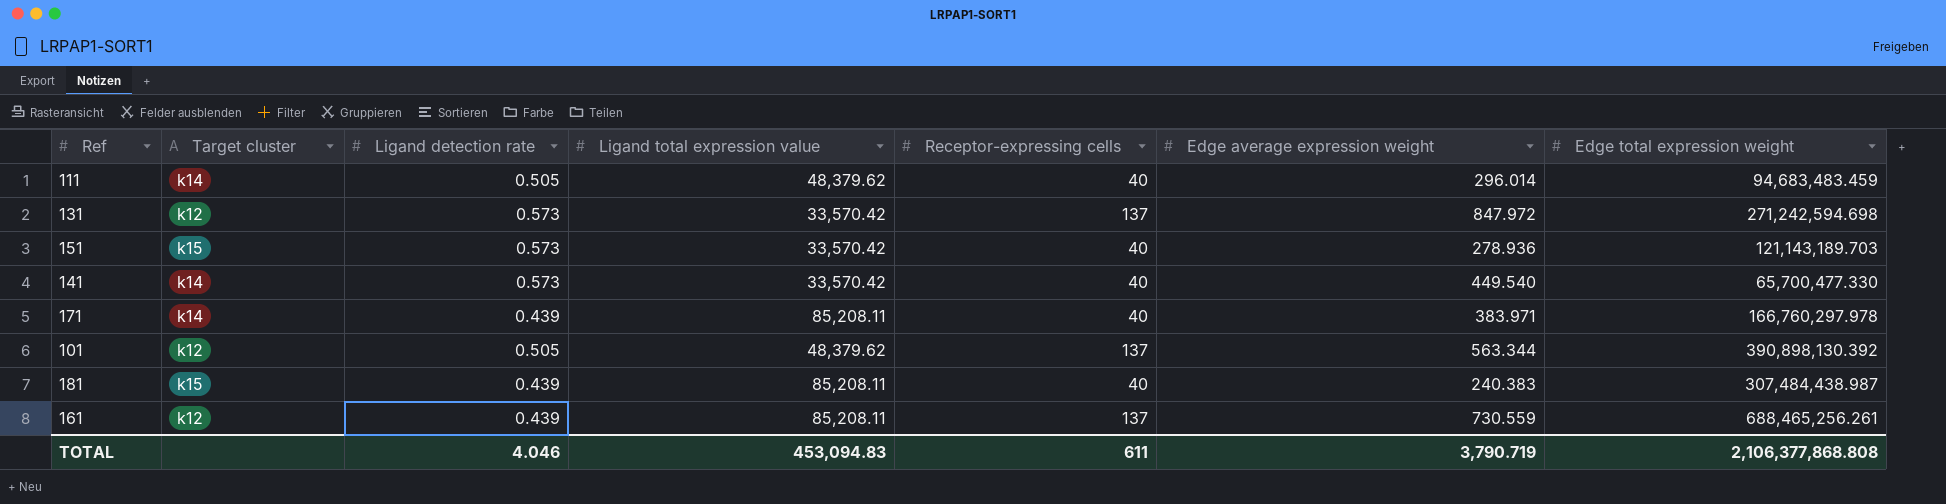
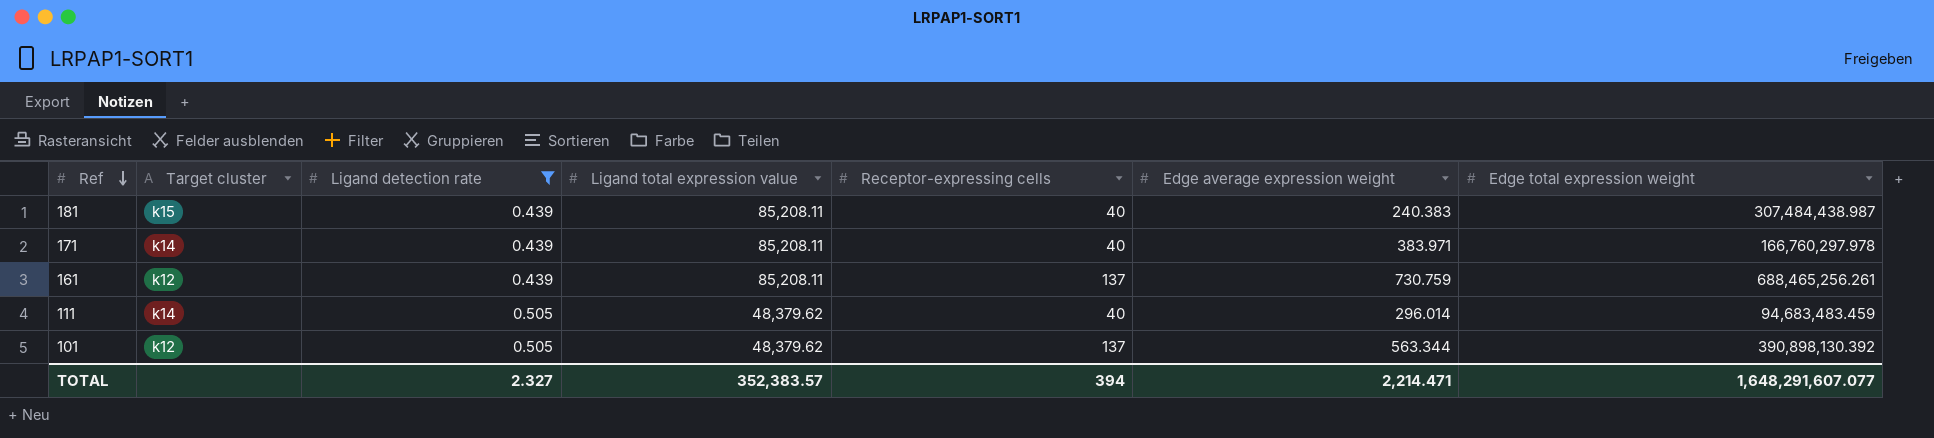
filter: none -> Ligand detection rate != 0.573
row order: none -> Ref descending
161 | Edge average expression weight: 730.559 -> 730.759
TOTAL | Ligand detection rate: 4.046 -> 2.327
TOTAL | Ligand total expression value: 453,094.83 -> 352,383.57
TOTAL | Receptor-expressing cells: 611 -> 394
TOTAL | Edge average expression weight: 3,790.719 -> 2,214.471
TOTAL | Edge total expression weight: 2,106,377,868.808 -> 1,648,291,607.077

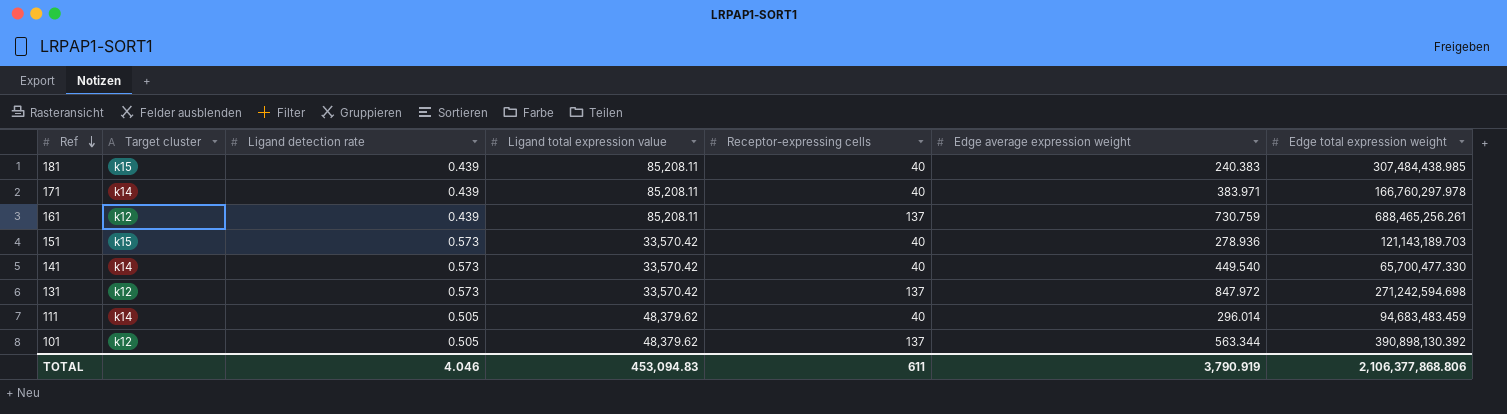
filter: Ligand detection rate != 0.573 -> none
181 | Edge total expression weight: 307,484,438.987 -> 307,484,438.985
TOTAL | Ligand detection rate: 2.327 -> 4.046
TOTAL | Ligand total expression value: 352,383.57 -> 453,094.83
TOTAL | Receptor-expressing cells: 394 -> 611
TOTAL | Edge average expression weight: 2,214.471 -> 3,790.919
TOTAL | Edge total expression weight: 1,648,291,607.077 -> 2,106,377,868.806

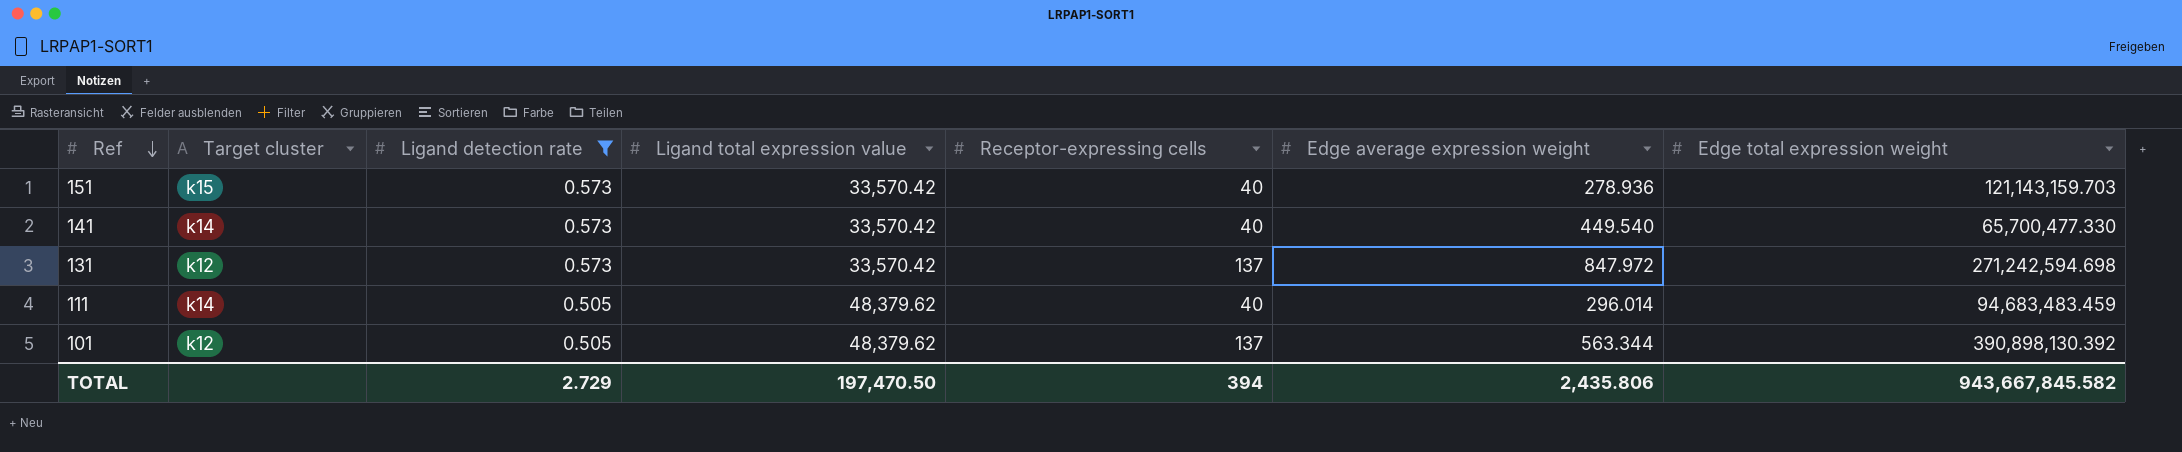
filter: none -> Ligand detection rate != 0.439
151 | Edge total expression weight: 121,143,189.703 -> 121,143,159.703
TOTAL | Ligand detection rate: 4.046 -> 2.729
TOTAL | Ligand total expression value: 453,094.83 -> 197,470.50
TOTAL | Receptor-expressing cells: 611 -> 394
TOTAL | Edge average expression weight: 3,790.919 -> 2,435.806
TOTAL | Edge total expression weight: 2,106,377,868.806 -> 943,667,845.582

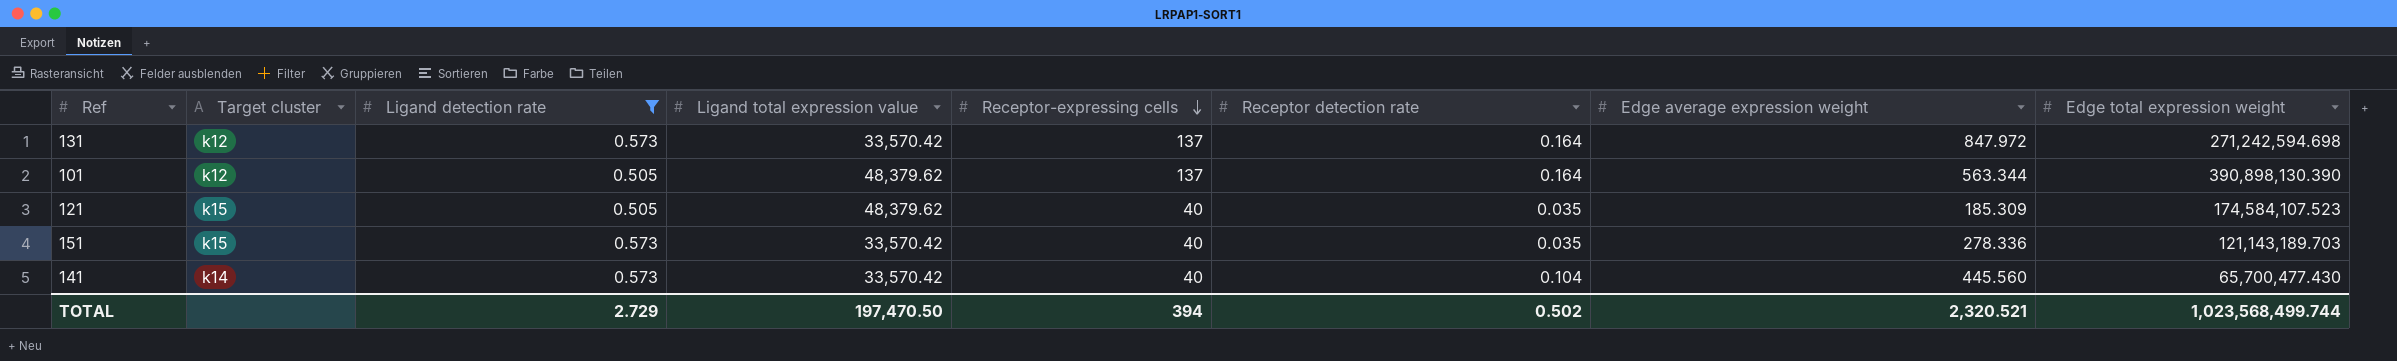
row order: Ref descending -> Receptor-expressing cells descending
column Receptor detection rate | position: none -> 6
row 111: k14 | 0.505 | 48,379.62 | 40 | 296.014 | 94,683,483.459 -> none
101 | Edge total expression weight: 390,898,130.392 -> 390,898,130.390
row 121: none -> k15 | 0.505 | 48,379.62 | 40 | 0.035 | 185.309 | 174,584,107.523
151 | Edge average expression weight: 278.936 -> 278.336
151 | Edge total expression weight: 121,143,159.703 -> 121,143,189.703
141 | Edge average expression weight: 449.540 -> 445.560
141 | Edge total expression weight: 65,700,477.330 -> 65,700,477.430
TOTAL | Edge average expression weight: 2,435.806 -> 2,320.521
TOTAL | Edge total expression weight: 943,667,845.582 -> 1,023,568,499.744

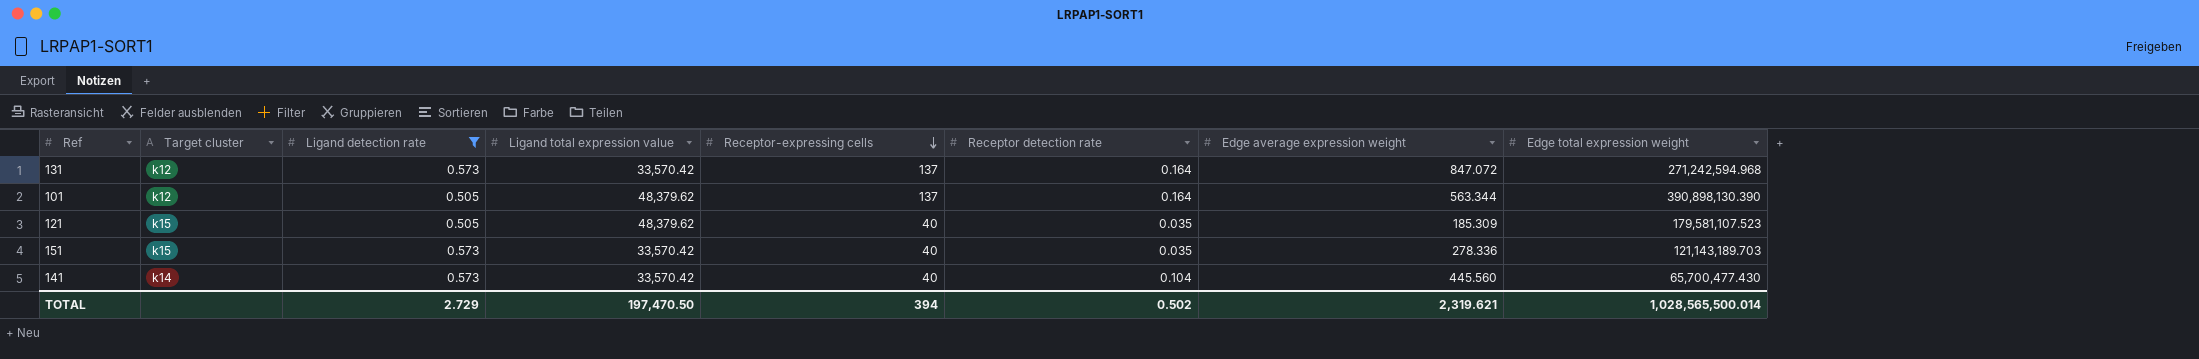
131 | Edge average expression weight: 847.972 -> 847.072
131 | Edge total expression weight: 271,242,594.698 -> 271,242,594.968
121 | Edge total expression weight: 174,584,107.523 -> 179,581,107.523
TOTAL | Edge average expression weight: 2,320.521 -> 2,319.621
TOTAL | Edge total expression weight: 1,023,568,499.744 -> 1,028,565,500.014

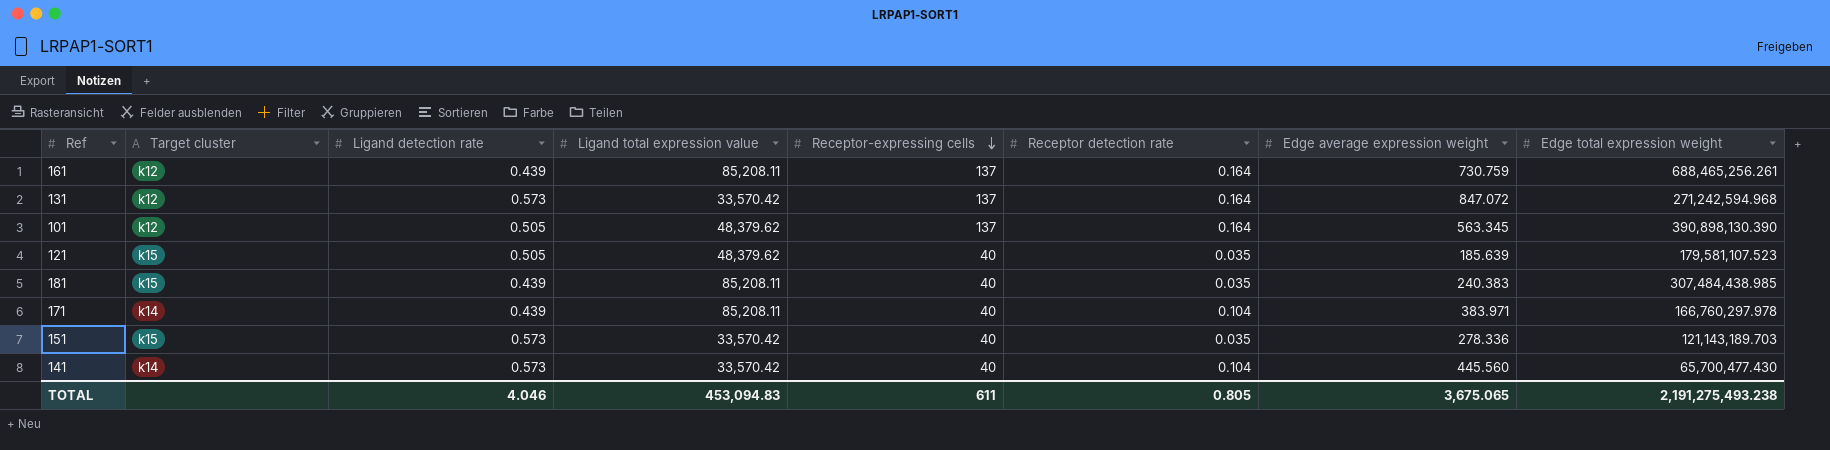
filter: Ligand detection rate != 0.439 -> none
101 | Edge average expression weight: 563.344 -> 563.345
121 | Edge average expression weight: 185.309 -> 185.639
TOTAL | Ligand detection rate: 2.729 -> 4.046
TOTAL | Ligand total expression value: 197,470.50 -> 453,094.83
TOTAL | Receptor-expressing cells: 394 -> 611
TOTAL | Receptor detection rate: 0.502 -> 0.805
TOTAL | Edge average expression weight: 2,319.621 -> 3,675.065
TOTAL | Edge total expression weight: 1,028,565,500.014 -> 2,191,275,493.238

